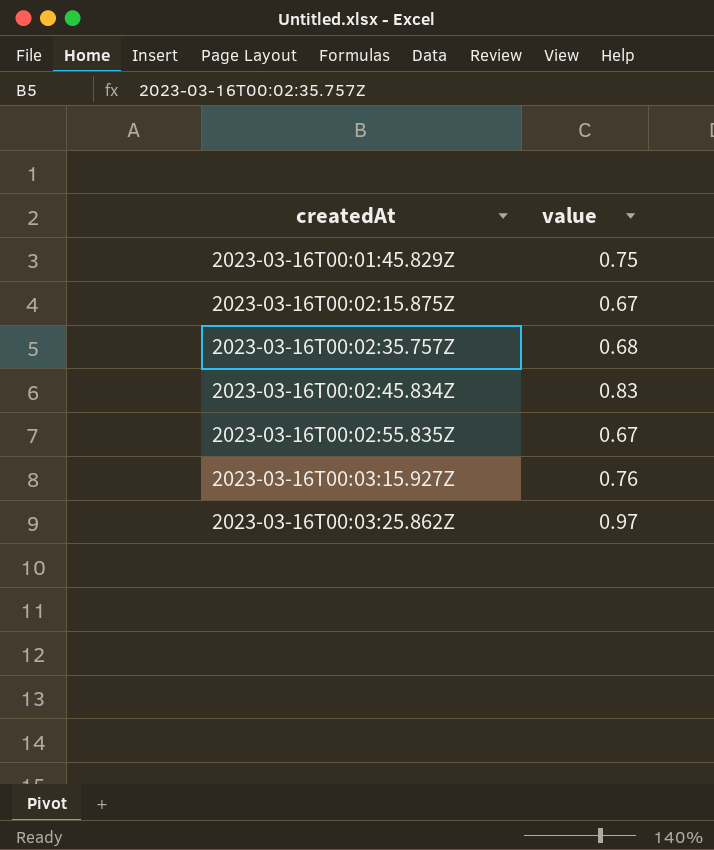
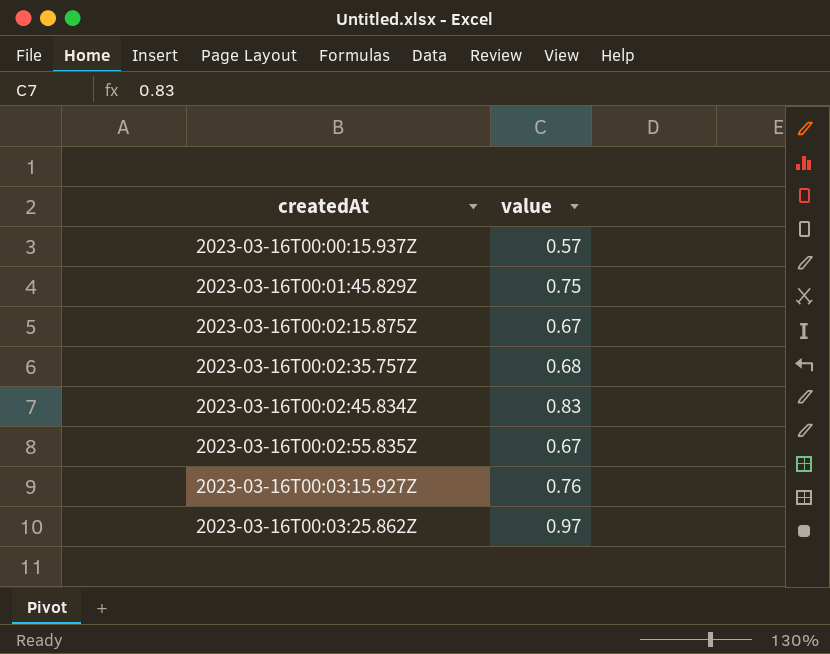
row 2023-03-16T00:00:15.937Z: none -> 0.57

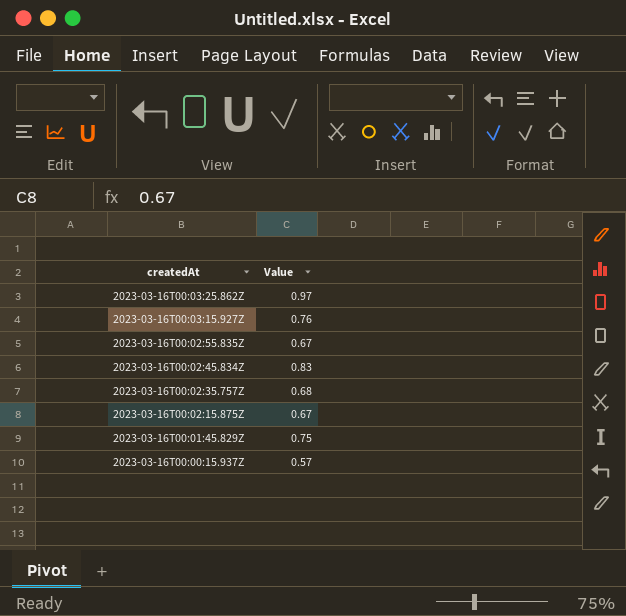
row order: createdAt ascending -> createdAt descending
column name: value -> Value

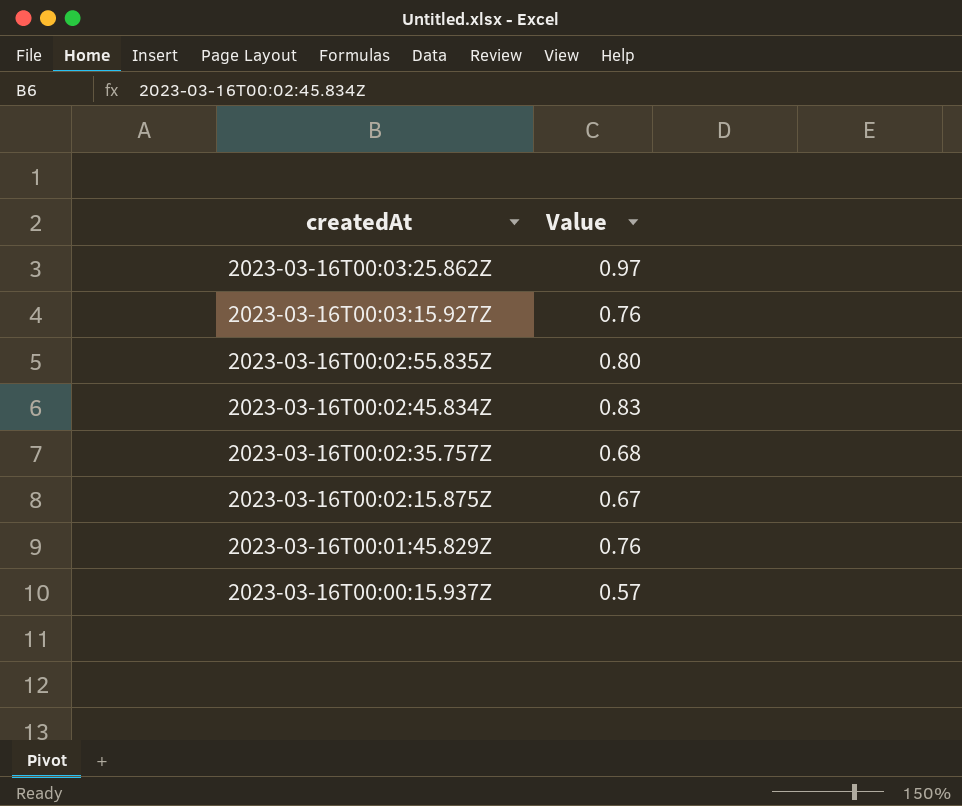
2023-03-16T00:02:55.835Z | Value: 0.67 -> 0.80
2023-03-16T00:01:45.829Z | Value: 0.75 -> 0.76

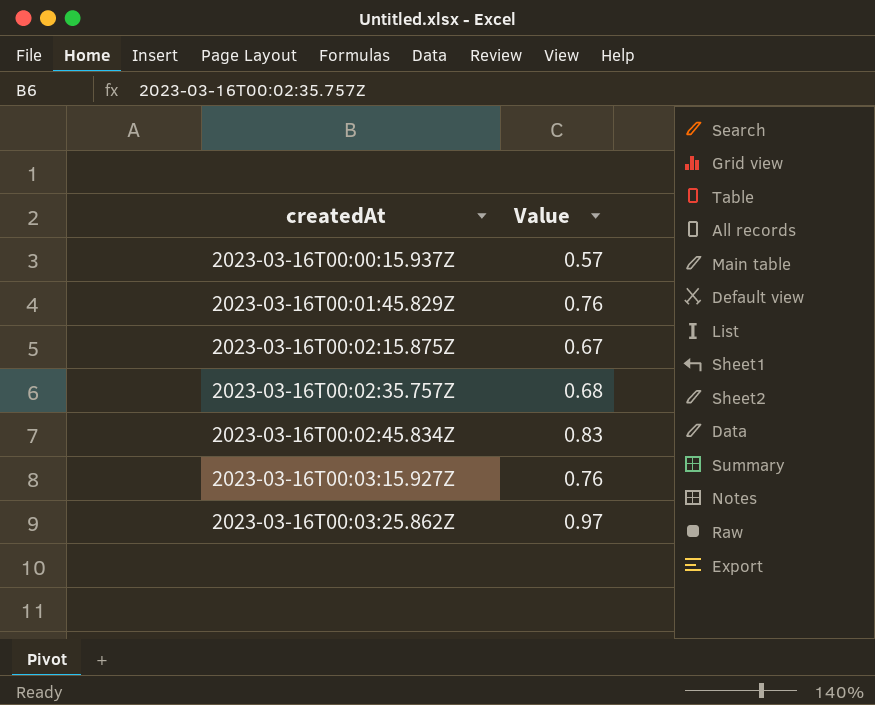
row order: createdAt descending -> createdAt ascending
row 2023-03-16T00:02:55.835Z: 0.80 -> none

